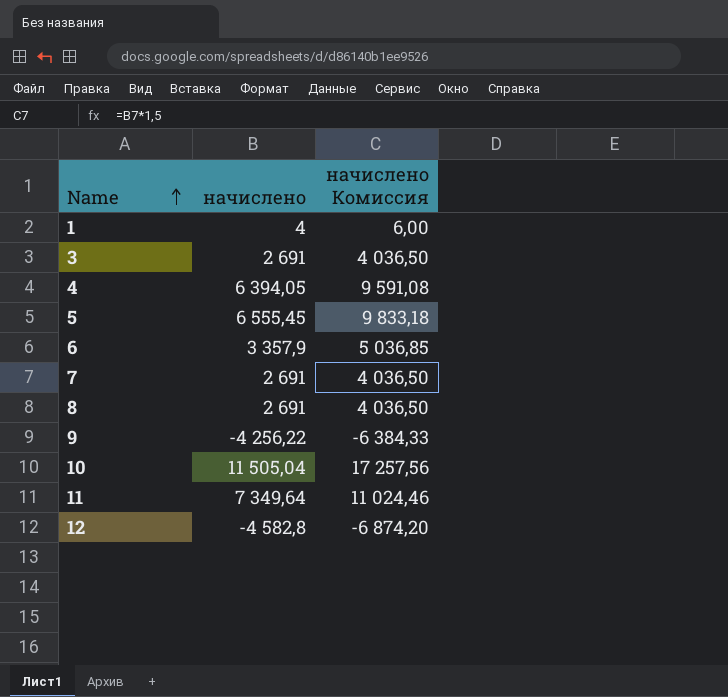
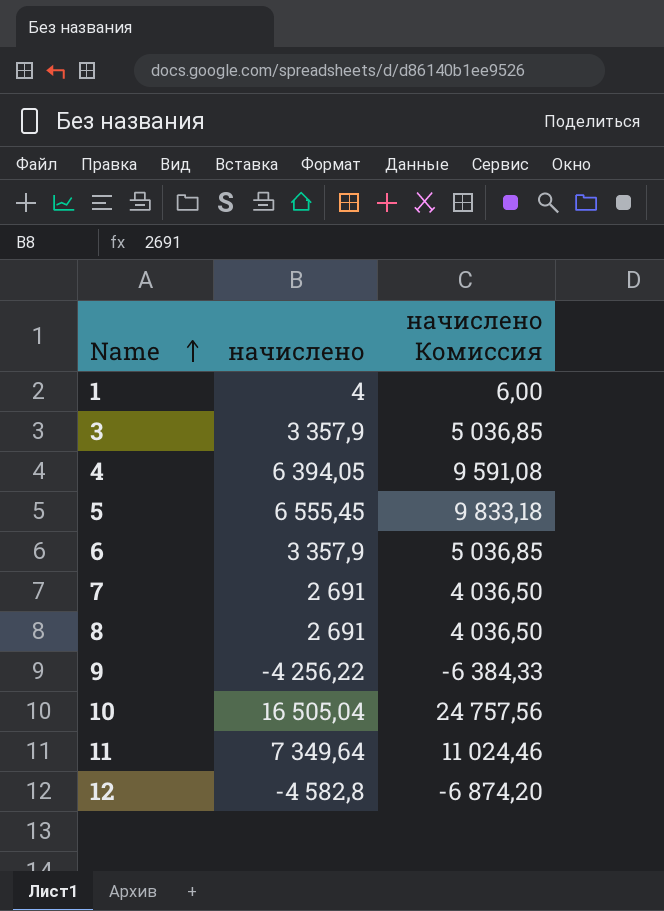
3 | начислено: 2 691 -> 3 357,9
3 | начислено Комиссия: 4 036,50 -> 5 036,85
10 | начислено: 11 505,04 -> 16 505,04
10 | начислено Комиссия: 17 257,56 -> 24 757,56

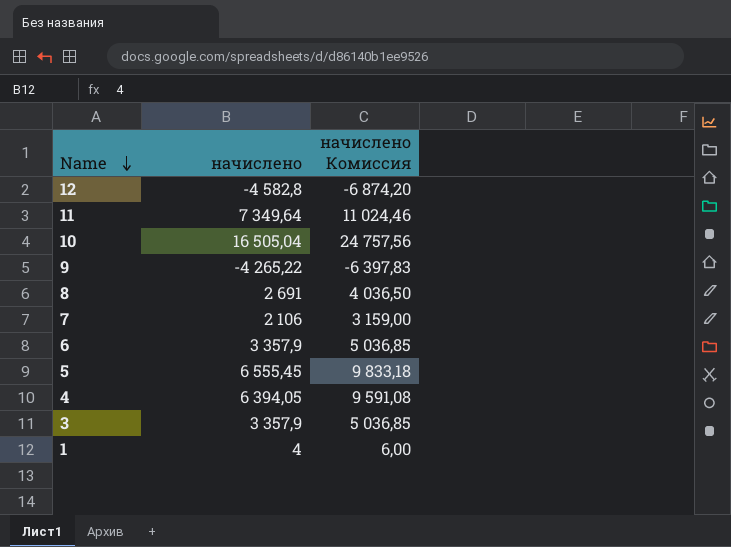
row order: Name ascending -> Name descending
9 | начислено: -4 256,22 -> -4 265,22
9 | начислено Комиссия: -6 384,33 -> -6 397,83
7 | начислено: 2 691 -> 2 106
7 | начислено Комиссия: 4 036,50 -> 3 159,00

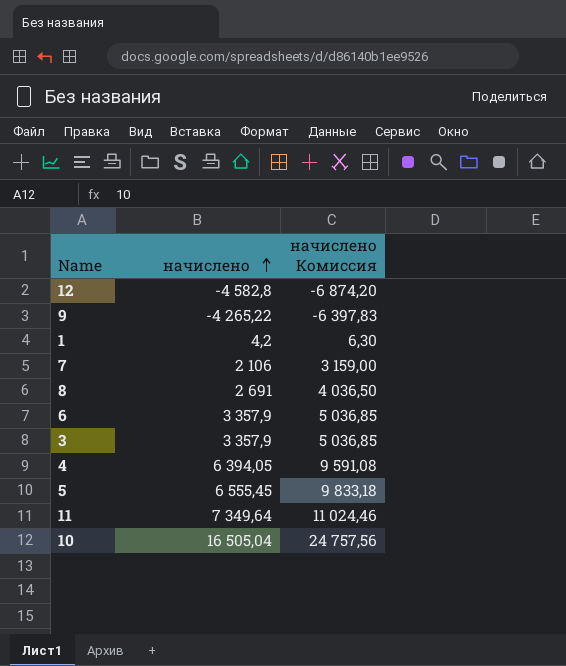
row order: Name descending -> начислено ascending
1 | начислено: 4 -> 4,2
1 | начислено Комиссия: 6,00 -> 6,30

